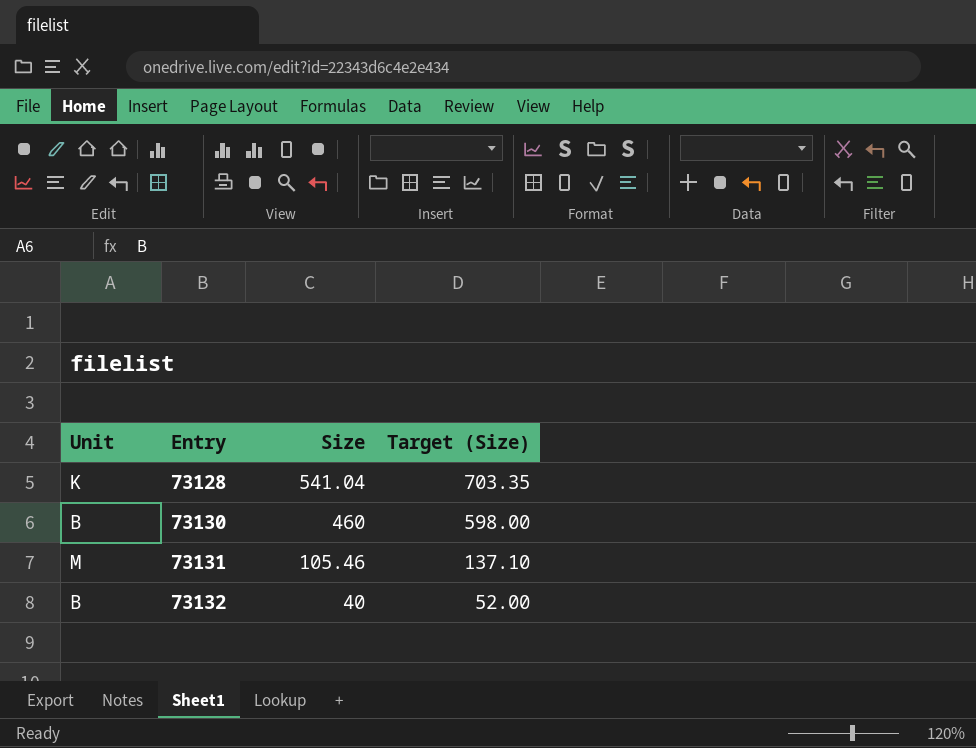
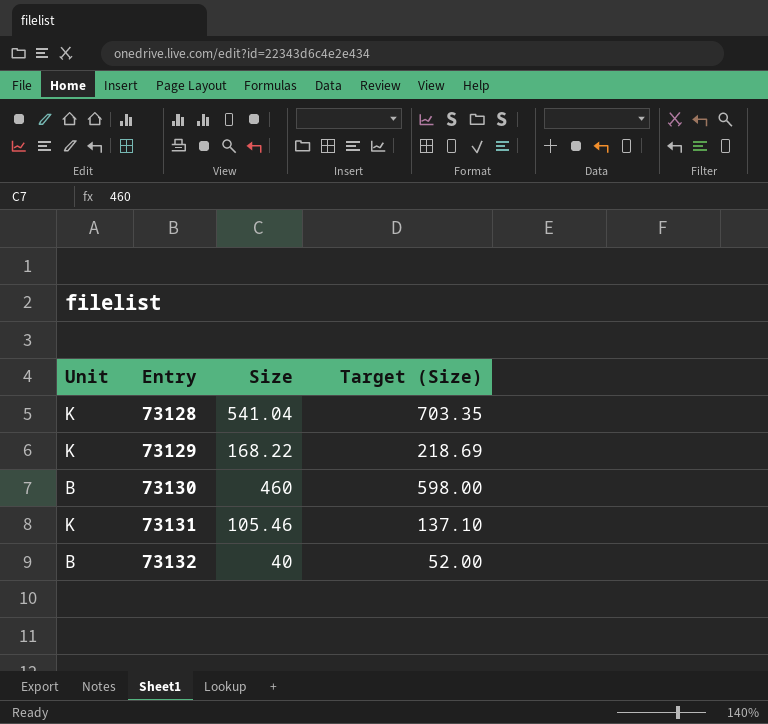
row 73129: none -> K | 168.22 | 218.69
73131 | Unit: M -> K

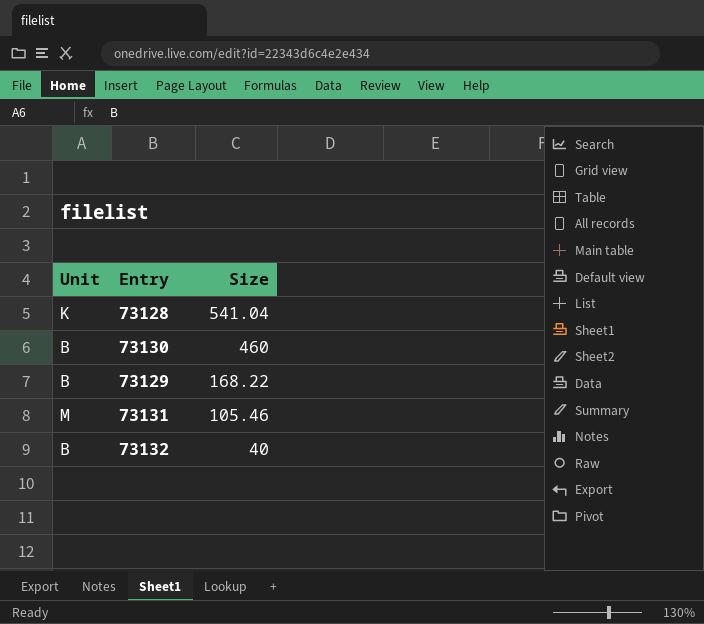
row order: Entry ascending -> Size descending
column Target (Size) | formula: [Size] * 1.3 -> none
73129 | Unit: K -> B
73131 | Unit: K -> M

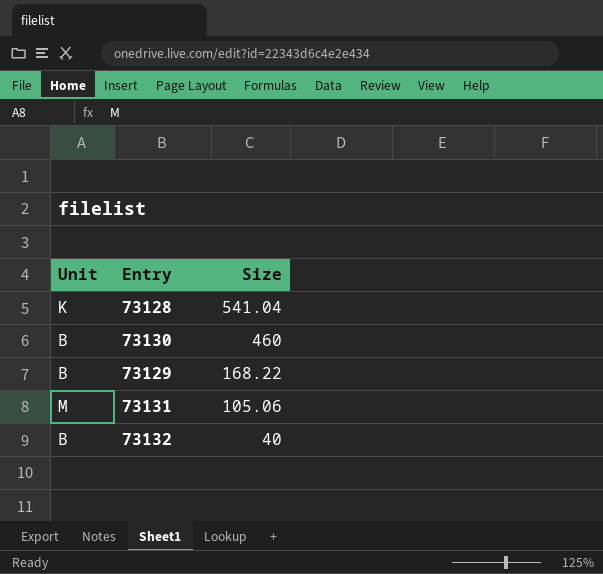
73131 | Size: 105.46 -> 105.06

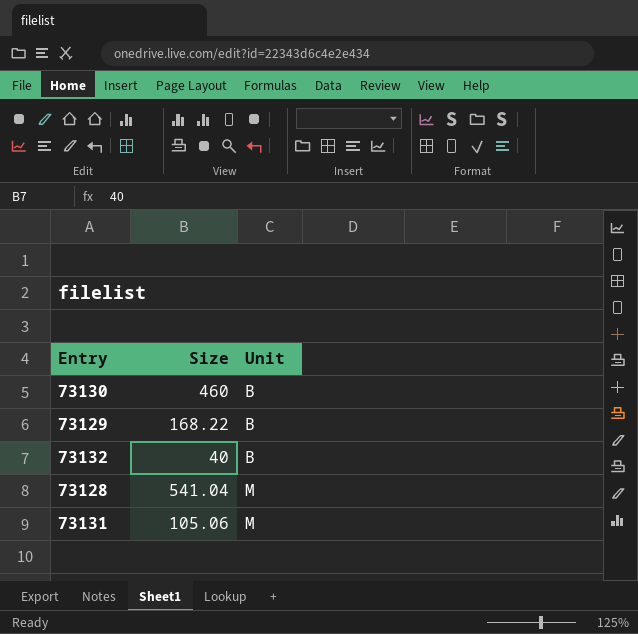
row order: Size descending -> Unit ascending
column Unit | position: 1 -> 3
73128 | Unit: K -> M

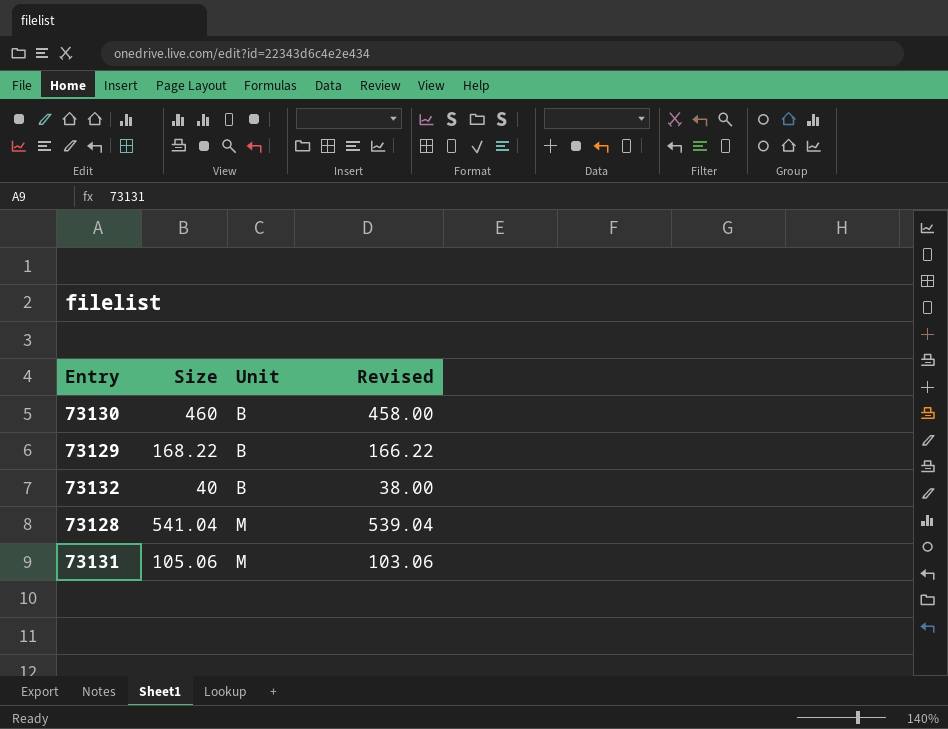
column Revised | formula: none -> [Size] - 2

